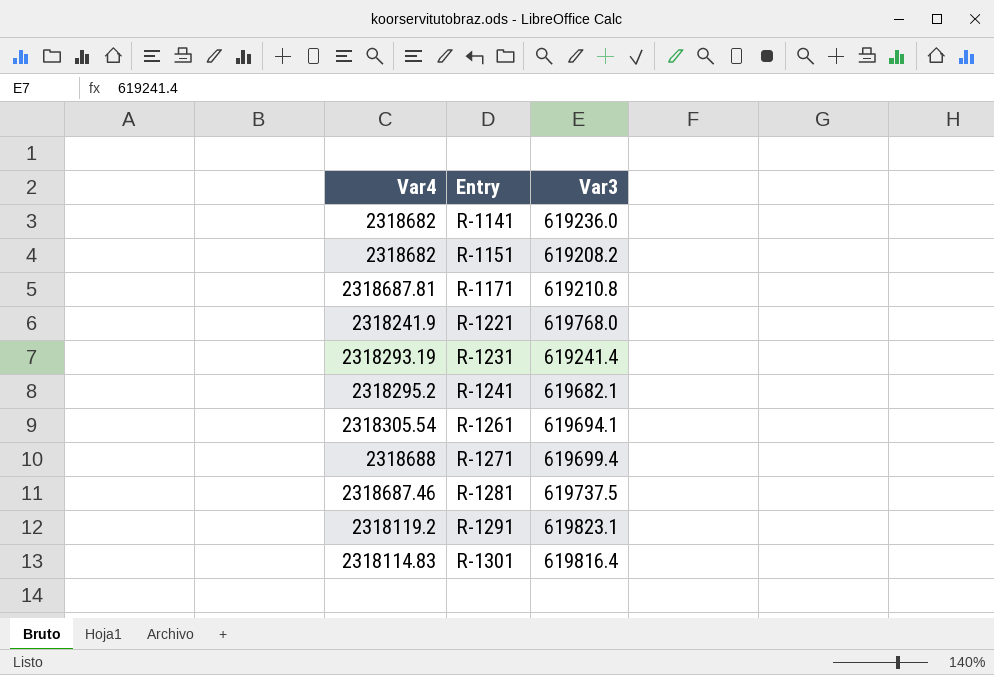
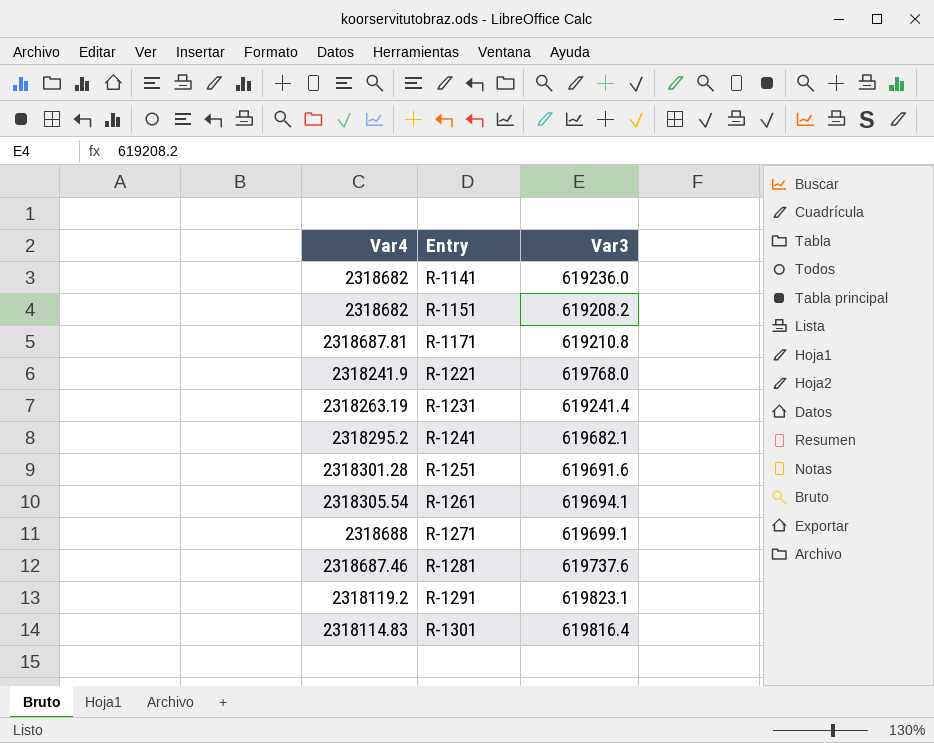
R-1231 | Var4: 2318293.19 -> 2318263.19
row R-1251: none -> 2318301.28 | 619691.6
R-1271 | Var3: 619699.4 -> 619699.1
R-1281 | Var3: 619737.5 -> 619737.6

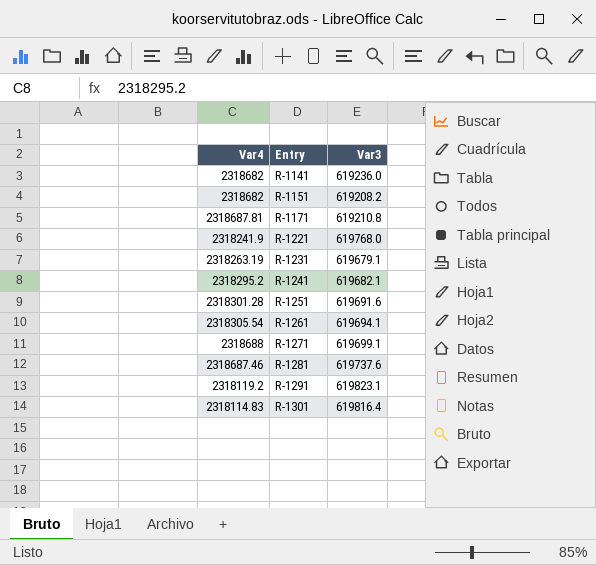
R-1231 | Var3: 619241.4 -> 619679.1

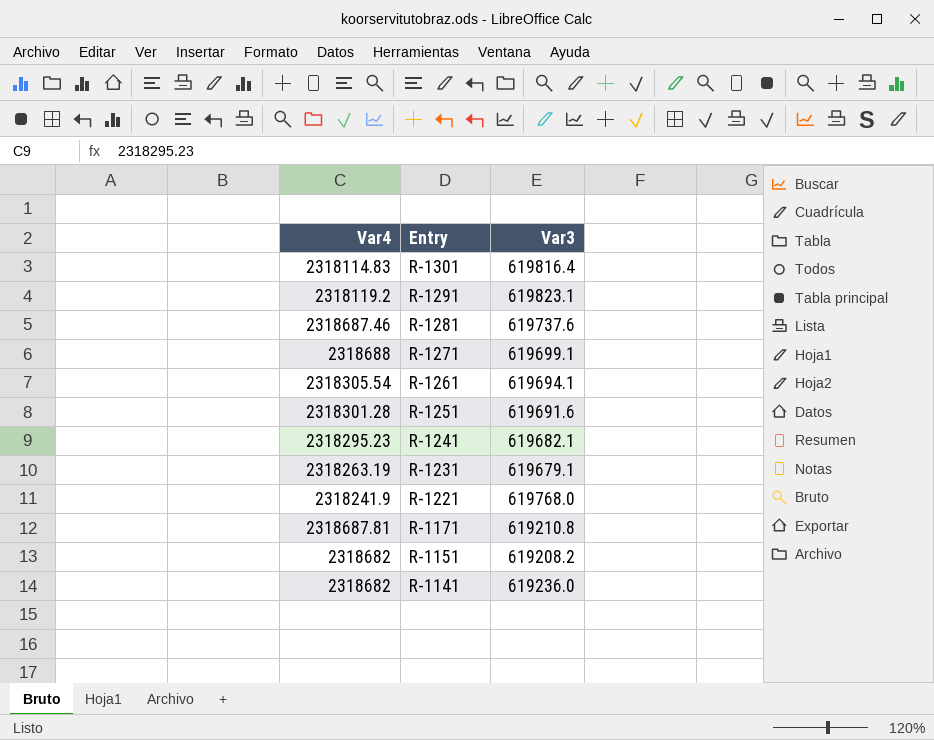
row order: Entry ascending -> Entry descending
R-1241 | Var4: 2318295.2 -> 2318295.23

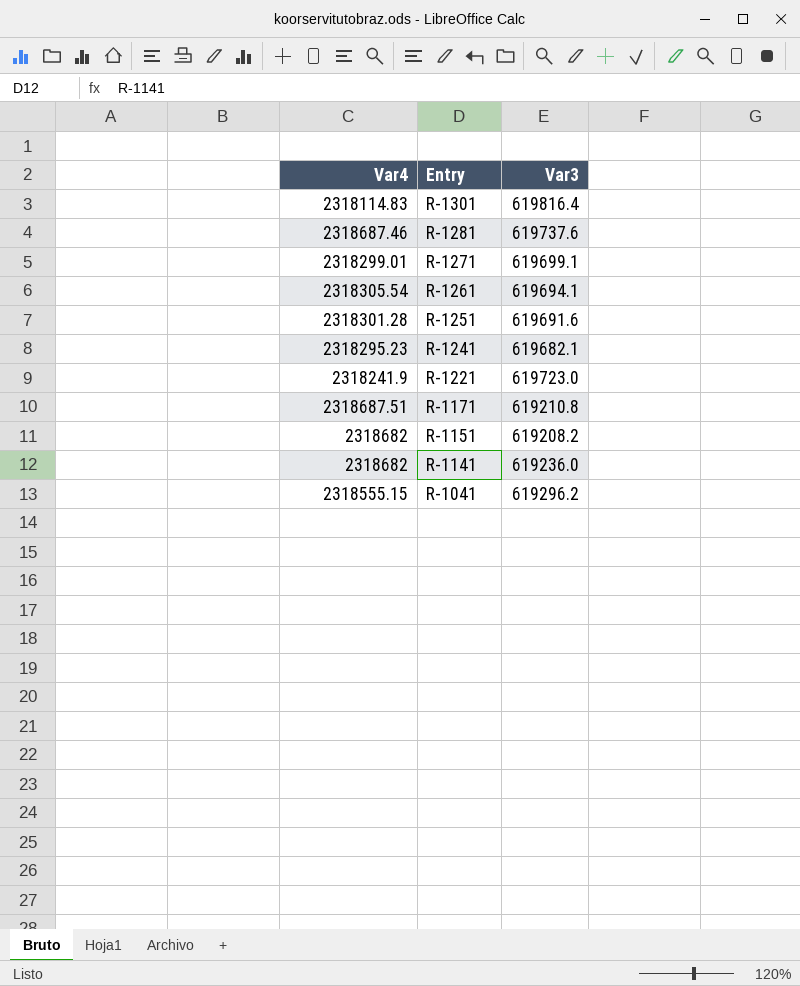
row R-1291: 2318119.2 | 619823.1 -> none
row R-1231: 2318263.19 | 619679.1 -> none
R-1271 | Var4: 2318688 -> 2318299.01
R-1221 | Var3: 619768.0 -> 619723.0
R-1171 | Var4: 2318687.81 -> 2318687.51
row R-1041: none -> 2318555.15 | 619296.2

